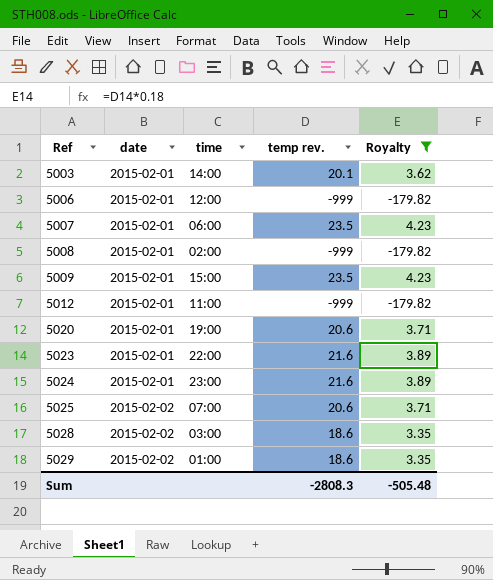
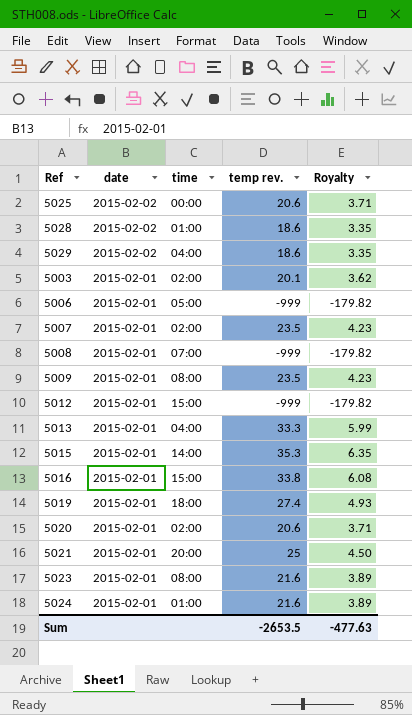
filter: Royalty <= 4.23 -> none
row order: Ref ascending -> date descending
5025 | time: 07:00 -> 00:00
5028 | time: 03:00 -> 01:00
5029 | time: 01:00 -> 04:00
5003 | time: 14:00 -> 02:00
5006 | time: 12:00 -> 05:00
5007 | time: 06:00 -> 02:00
5008 | time: 02:00 -> 07:00
5009 | time: 15:00 -> 08:00
5012 | time: 11:00 -> 15:00
5020 | time: 19:00 -> 02:00
5023 | time: 22:00 -> 08:00
5024 | time: 23:00 -> 01:00
Sum | temp rev.: -2808.3 -> -2653.5
Sum | Royalty: -505.48 -> -477.63

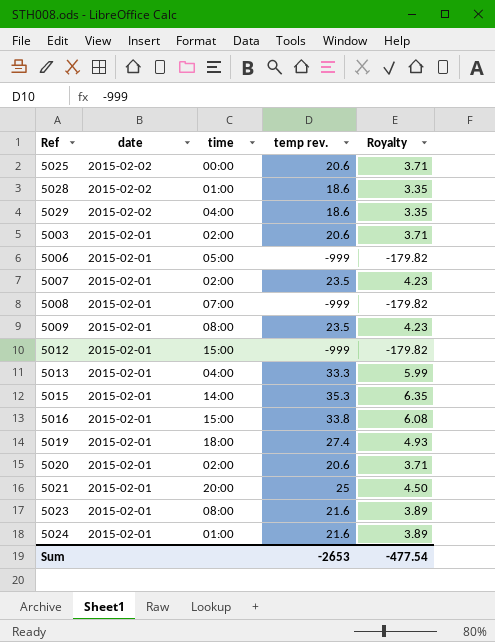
5003 | temp rev.: 20.1 -> 20.6
5003 | Royalty: 3.62 -> 3.71
Sum | temp rev.: -2653.5 -> -2653
Sum | Royalty: -477.63 -> -477.54

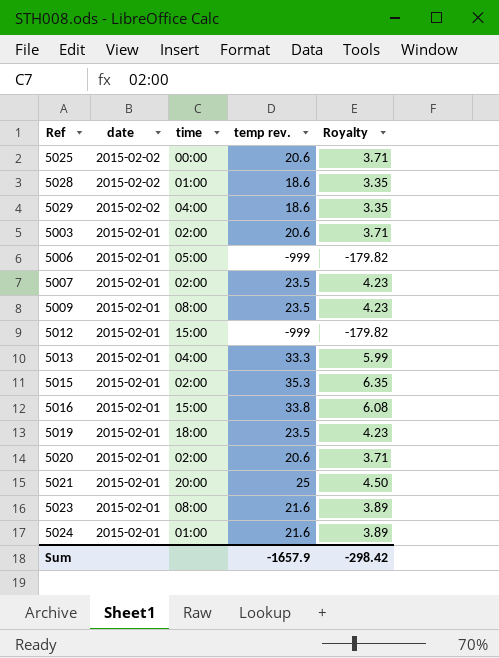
row 5008: 2015-02-01 | 07:00 | -999 | -179.82 -> none
5015 | time: 14:00 -> 02:00
5019 | temp rev.: 27.4 -> 23.5
5019 | Royalty: 4.93 -> 4.23
Sum | temp rev.: -2653 -> -1657.9
Sum | Royalty: -477.54 -> -298.42

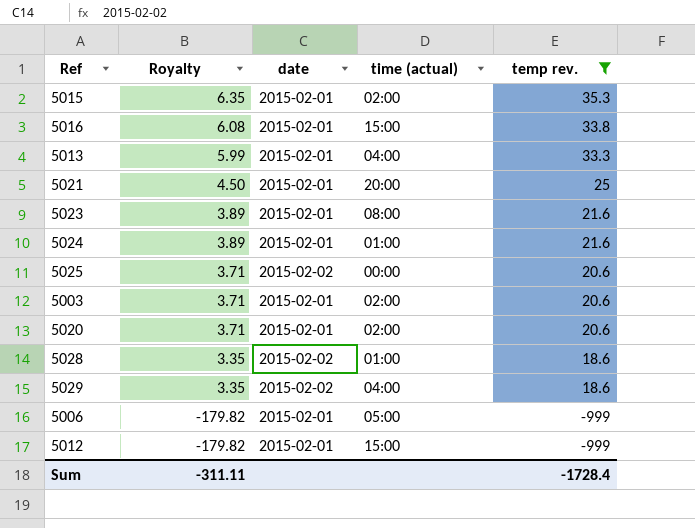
filter: none -> temp rev. != 23.5
row order: date descending -> Royalty descending
column Royalty | position: 5 -> 2
column name: time -> time (actual)
Sum | Royalty: -298.42 -> -311.11
Sum | temp rev.: -1657.9 -> -1728.4

